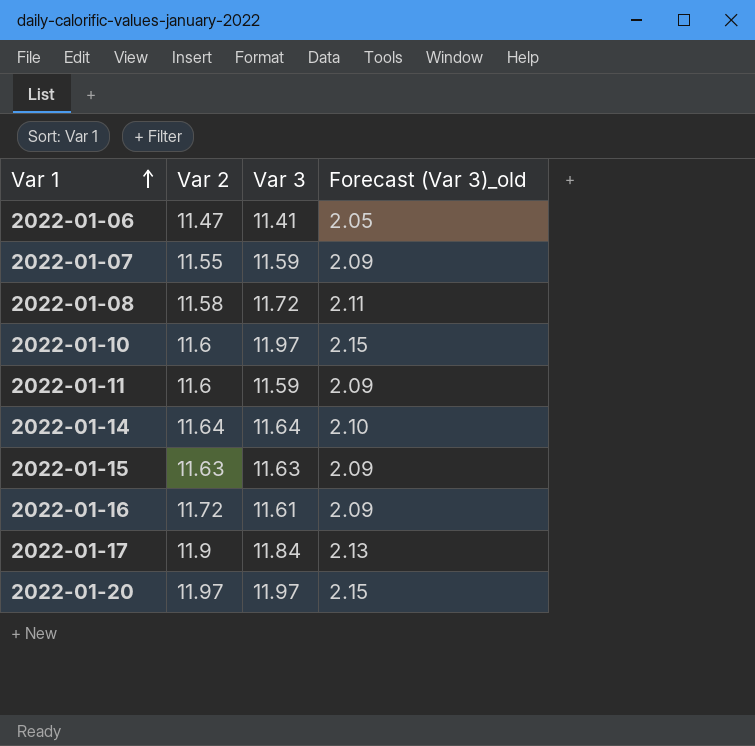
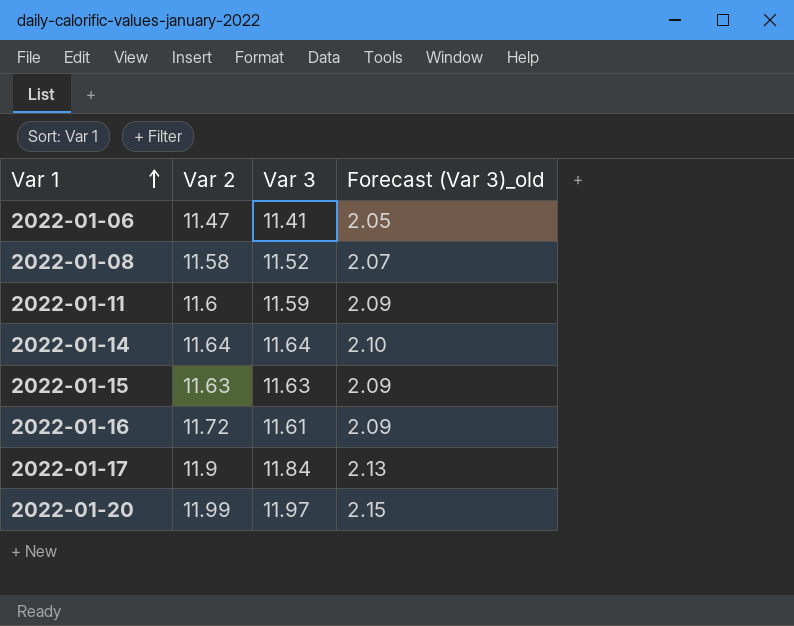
row 2022-01-07: 11.55 | 11.59 | 2.09 -> none
row 2022-01-10: 11.6 | 11.97 | 2.15 -> none
2022-01-08 | Var 3: 11.72 -> 11.52
2022-01-08 | Forecast (Var 3)_old: 2.11 -> 2.07
2022-01-20 | Var 2: 11.97 -> 11.99

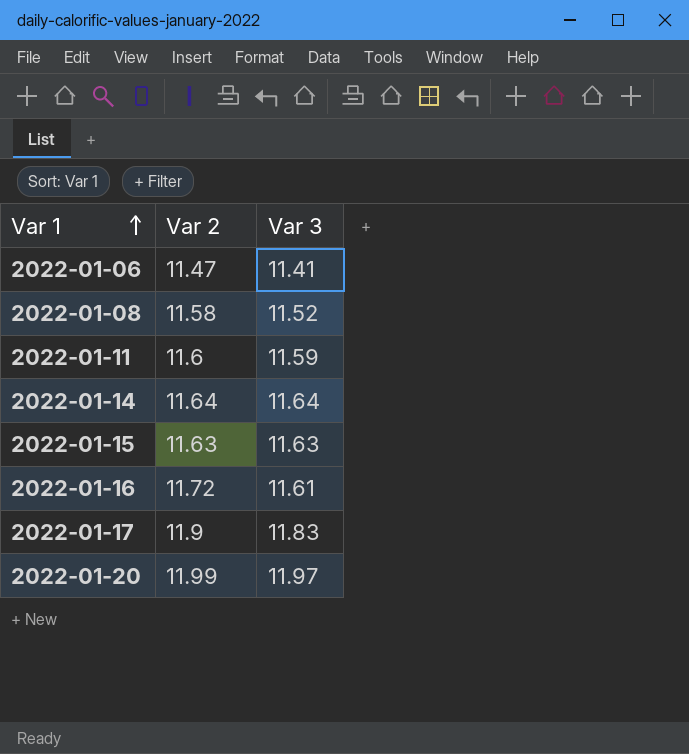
column Forecast (Var 3)_old | formula: [Var 3] * 0.18 -> none
2022-01-17 | Var 3: 11.84 -> 11.83

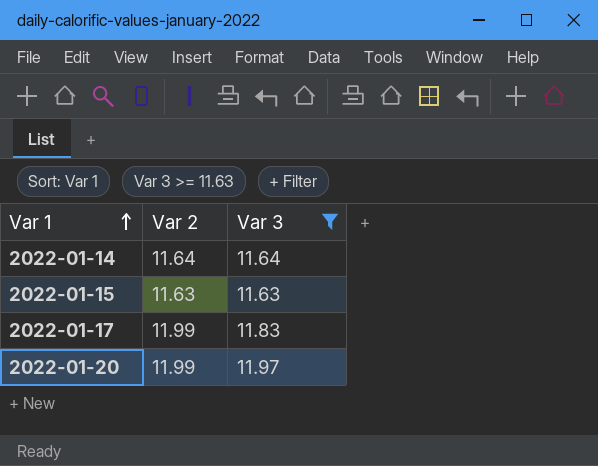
filter: none -> Var 3 >= 11.63
2022-01-17 | Var 2: 11.9 -> 11.99

